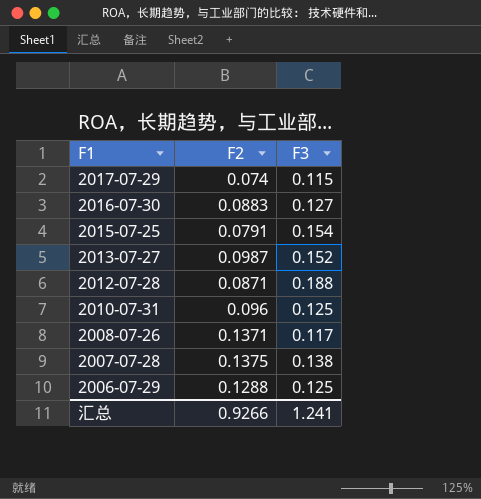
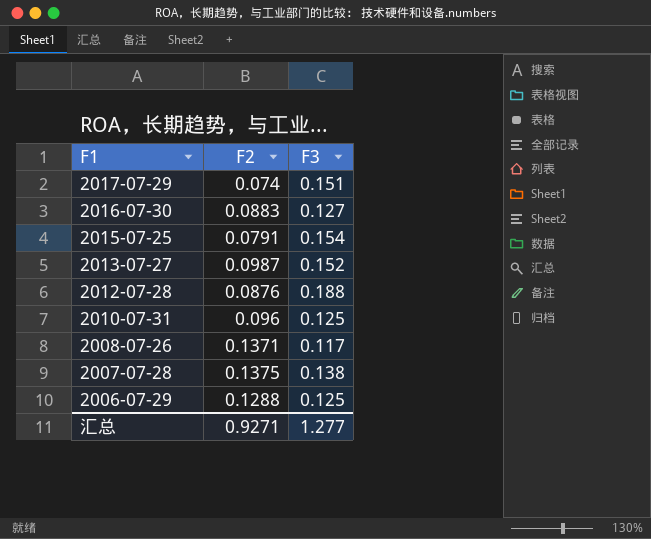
2017-07-29 | F3: 0.115 -> 0.151
2012-07-28 | F2: 0.0871 -> 0.0876
汇总 | F2: 0.9266 -> 0.9271
汇总 | F3: 1.241 -> 1.277

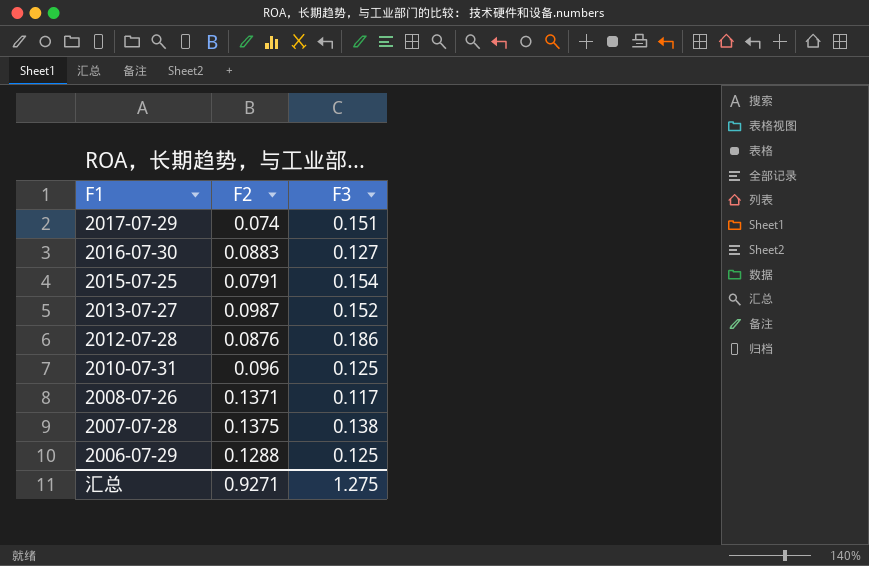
2012-07-28 | F3: 0.188 -> 0.186
汇总 | F3: 1.277 -> 1.275

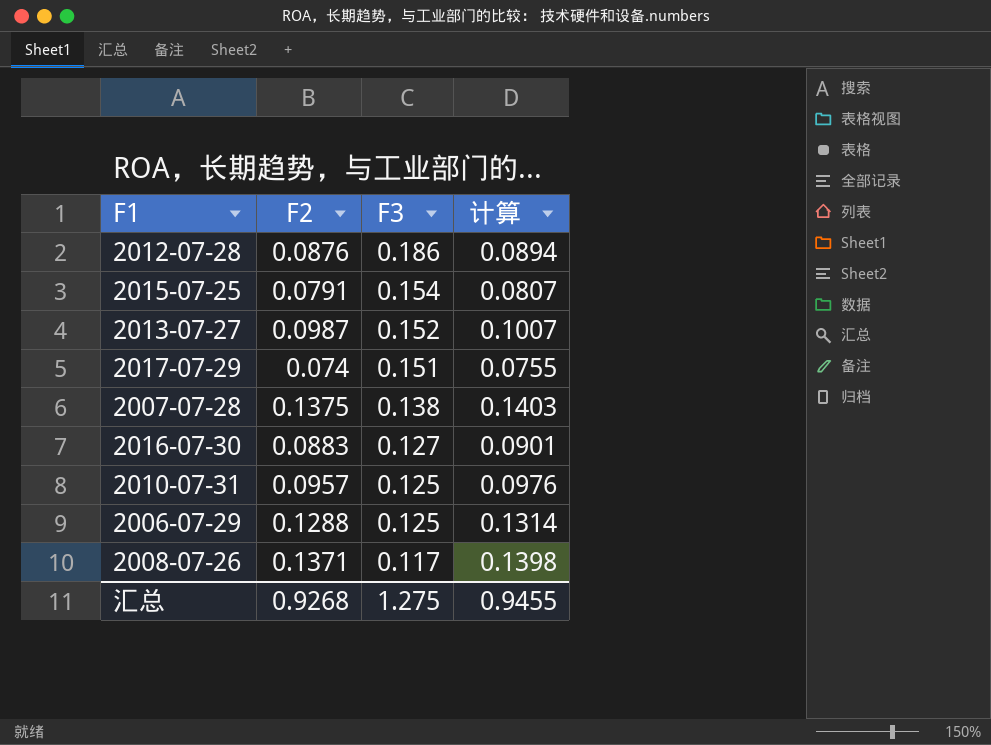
row order: F1 descending -> F3 descending
column 计算 | formula: none -> [F2] * 1.02
2010-07-31 | F2: 0.096 -> 0.0957
汇总 | F2: 0.9271 -> 0.9268

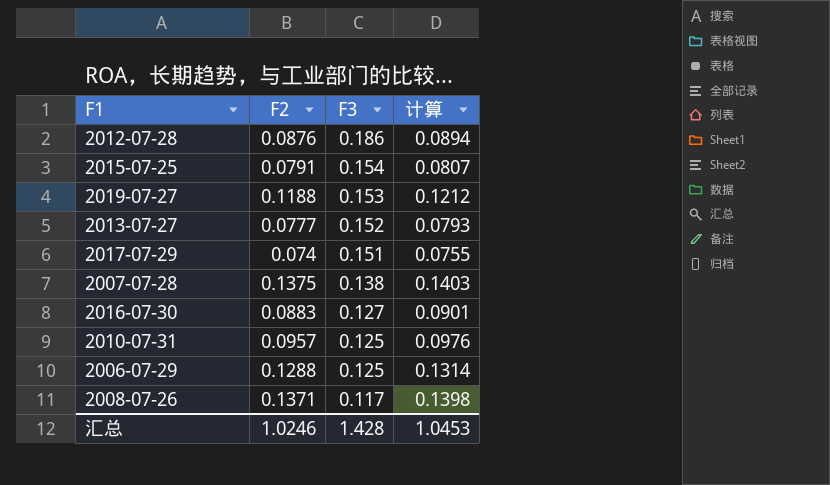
row 2019-07-27: none -> 0.1188 | 0.153 | 0.1212
2013-07-27 | F2: 0.0987 -> 0.0777
2013-07-27 | 计算: 0.1007 -> 0.0793
汇总 | F2: 0.9268 -> 1.0246
汇总 | F3: 1.275 -> 1.428
汇总 | 计算: 0.9455 -> 1.0453

